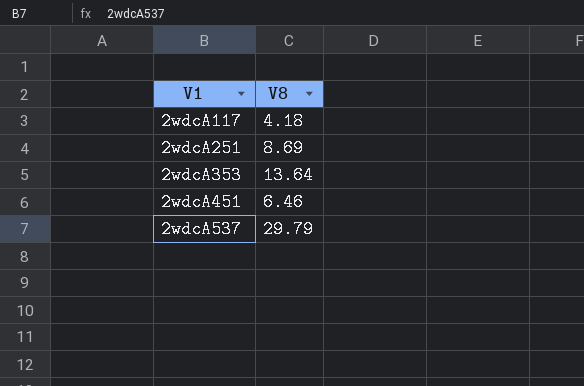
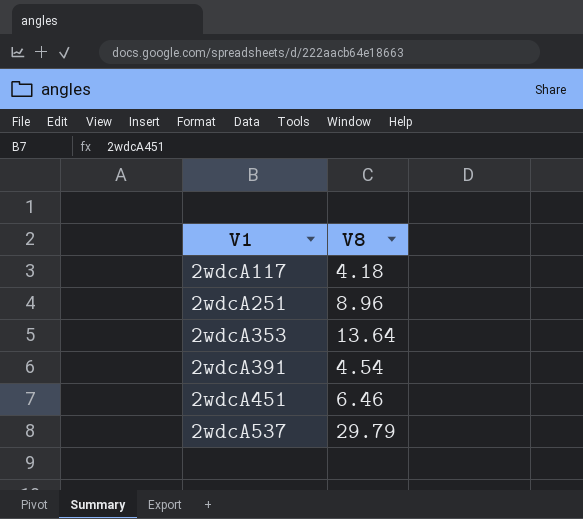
2wdcA251 | V8: 8.69 -> 8.96
row 2wdcA391: none -> 4.54

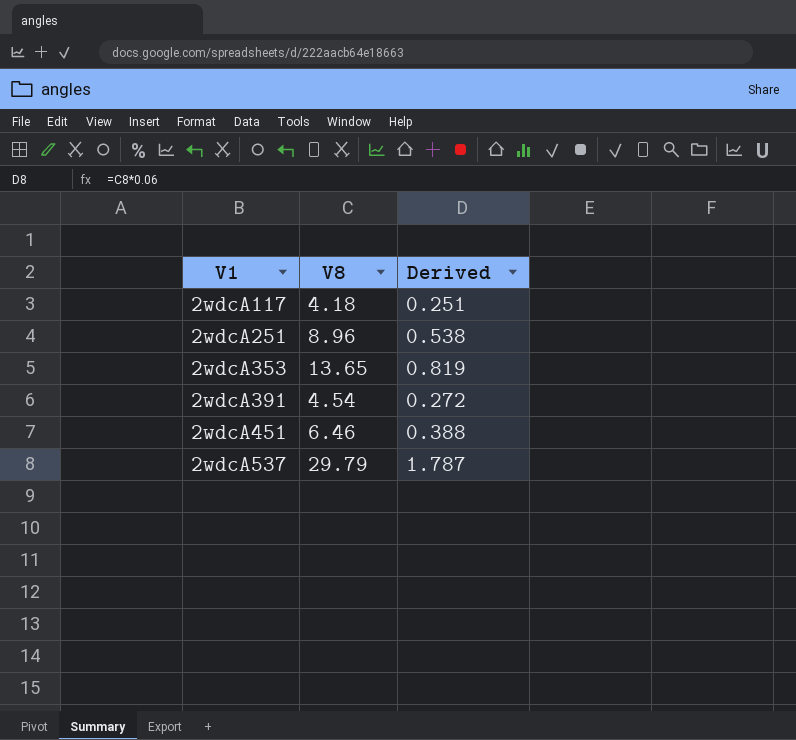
column Derived | formula: none -> [V8] * 0.06
2wdcA353 | V8: 13.64 -> 13.65

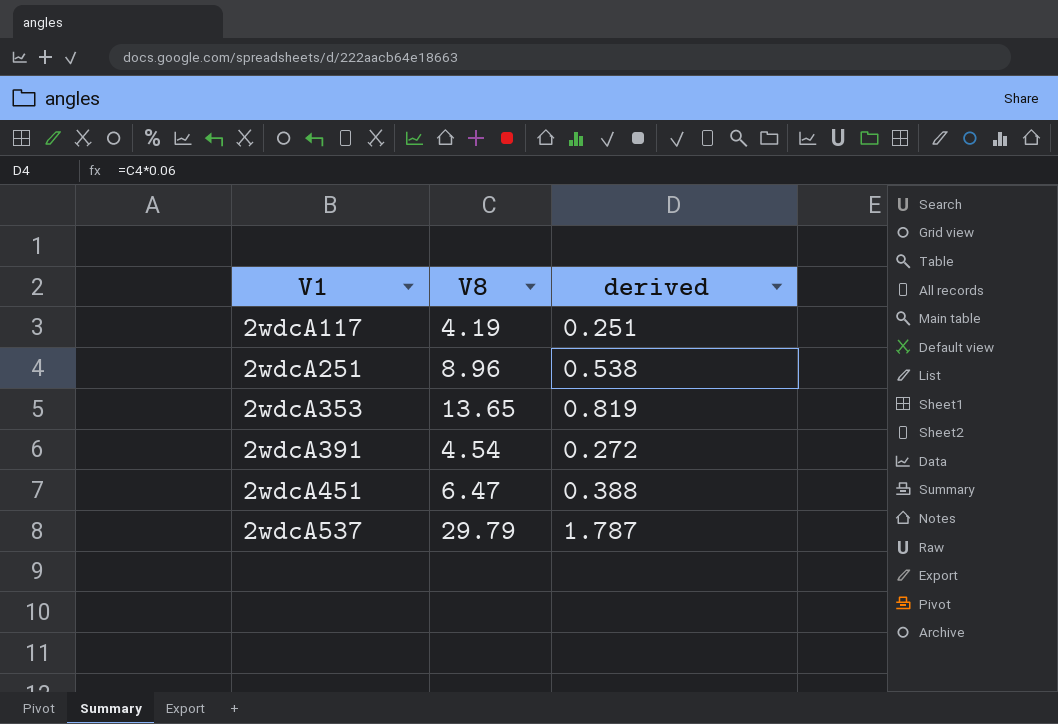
column name: Derived -> derived
2wdcA117 | V8: 4.18 -> 4.19
2wdcA451 | V8: 6.46 -> 6.47

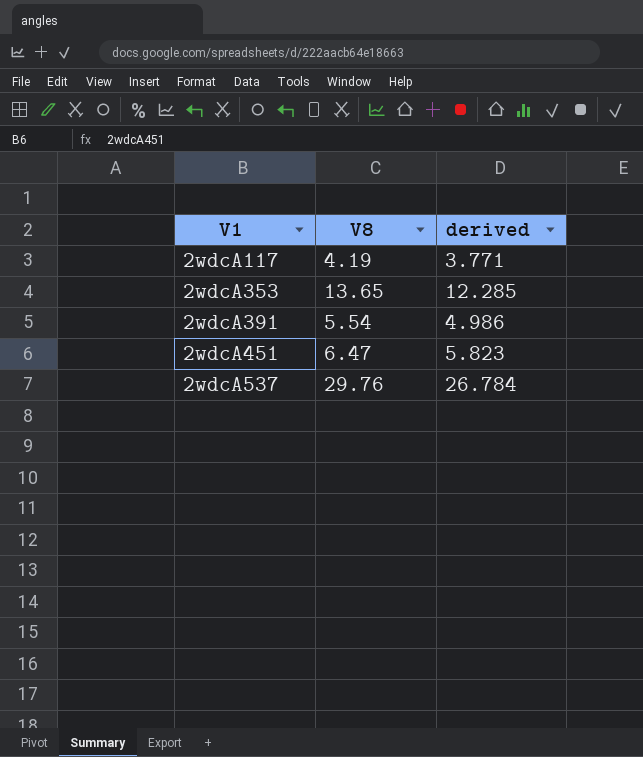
column derived | formula: [V8] * 0.06 -> [V8] * 0.9
row 2wdcA251: 8.96 | 0.538 -> none
2wdcA391 | V8: 4.54 -> 5.54
2wdcA537 | V8: 29.79 -> 29.76

